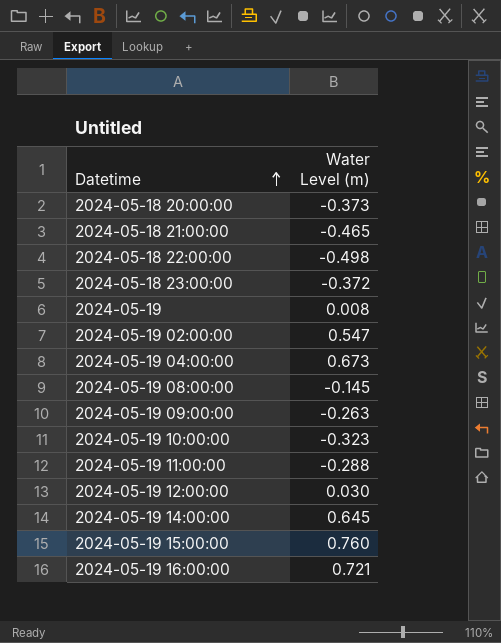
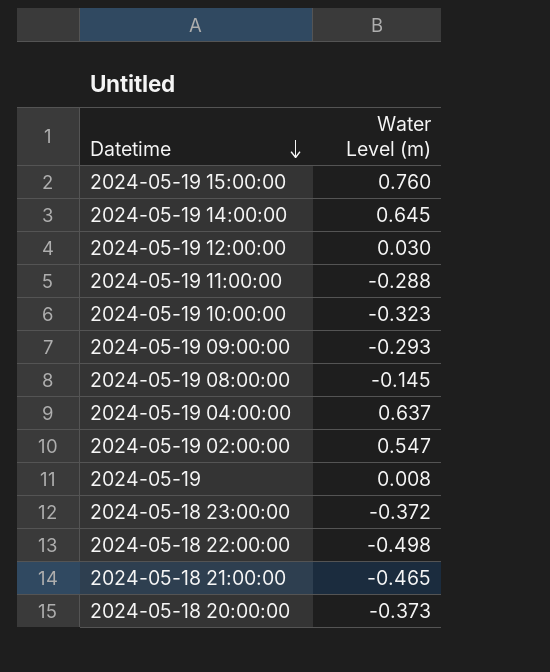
row order: Datetime ascending -> Datetime descending
row 2024-05-19 16:00:00: 0.721 -> none
2024-05-19 09:00:00 | Water Level (m): -0.263 -> -0.293
2024-05-19 04:00:00 | Water Level (m): 0.673 -> 0.637

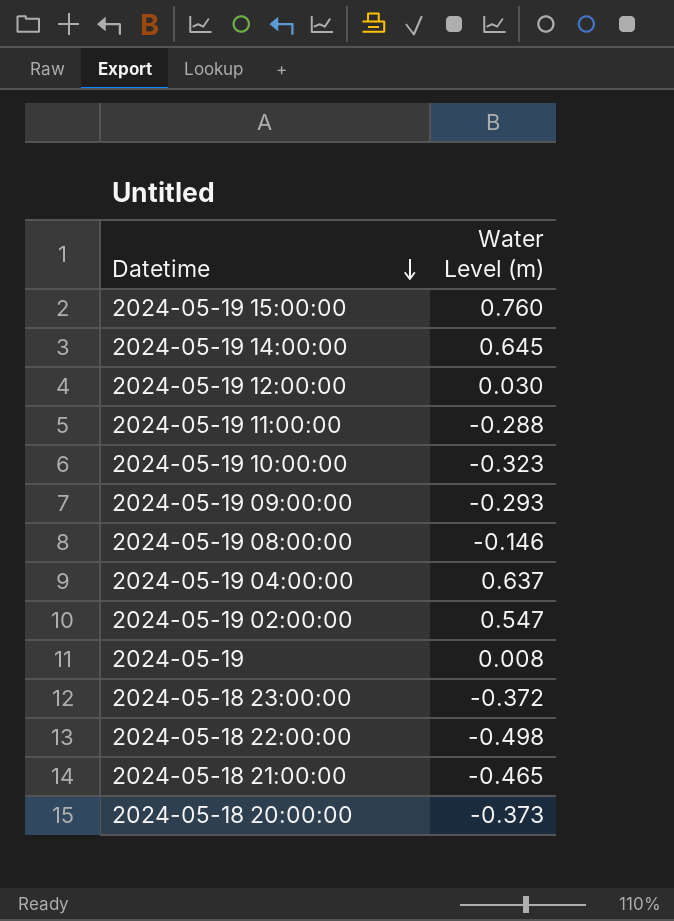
2024-05-19 08:00:00 | Water Level (m): -0.145 -> -0.146

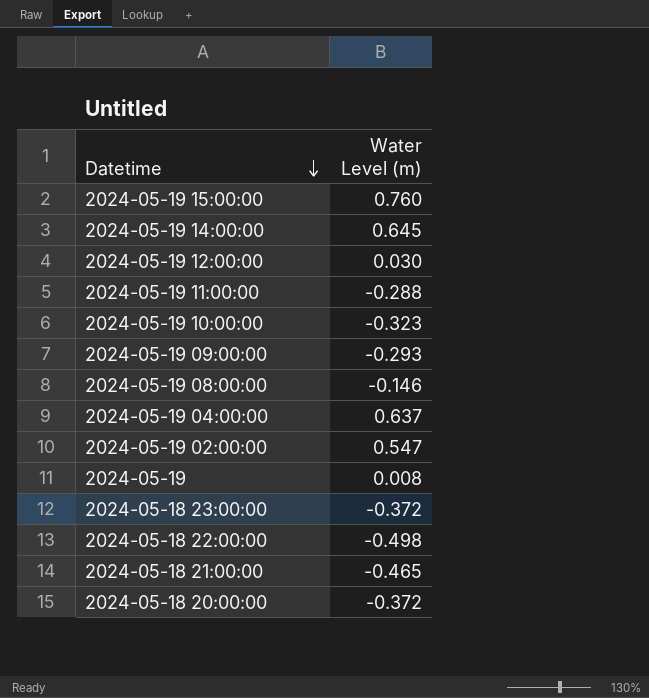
2024-05-18 20:00:00 | Water Level (m): -0.373 -> -0.372

